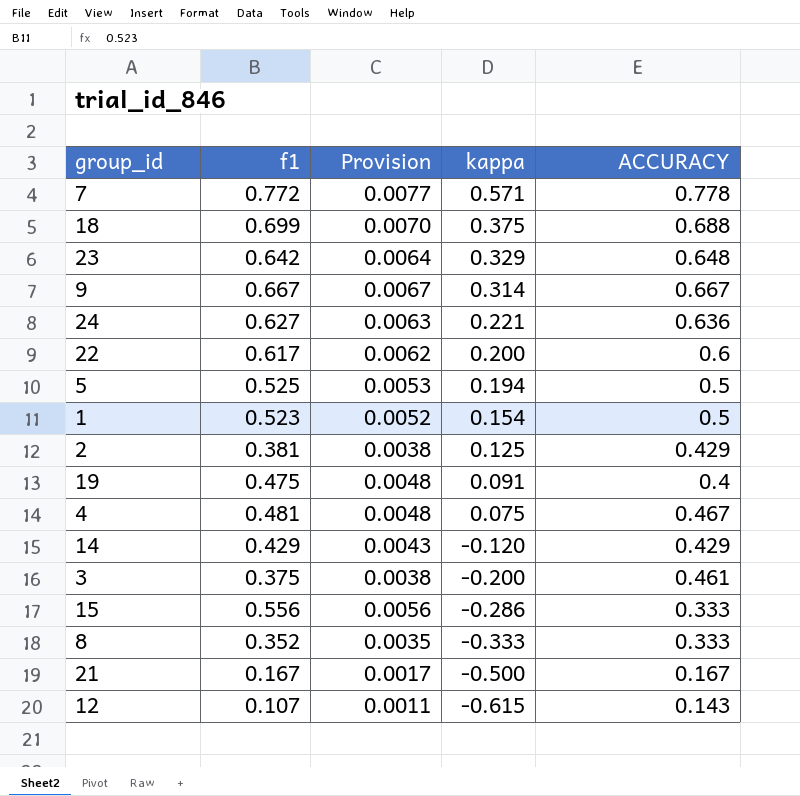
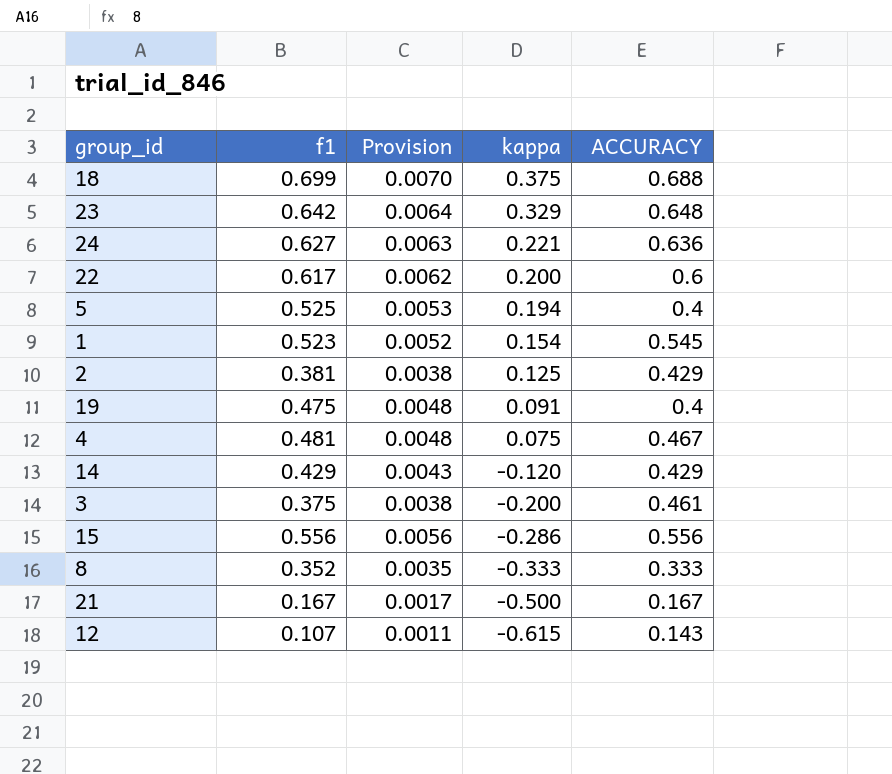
row 7: 0.772 | 0.0077 | 0.571 | 0.778 -> none
row 9: 0.667 | 0.0067 | 0.314 | 0.667 -> none
5 | ACCURACY: 0.5 -> 0.4
1 | ACCURACY: 0.5 -> 0.545
15 | ACCURACY: 0.333 -> 0.556

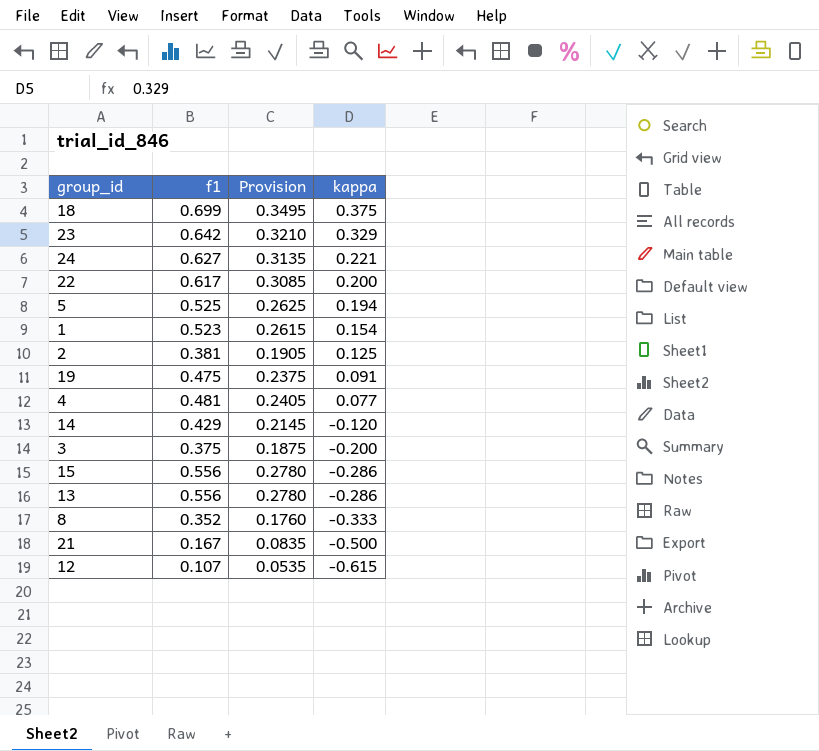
column ACCURACY | position: 5 -> none
column Provision | formula: [f1] * 0.01 -> [f1] * 0.5
4 | kappa: 0.075 -> 0.077
row 13: none -> 0.556 | 0.2780 | -0.286

